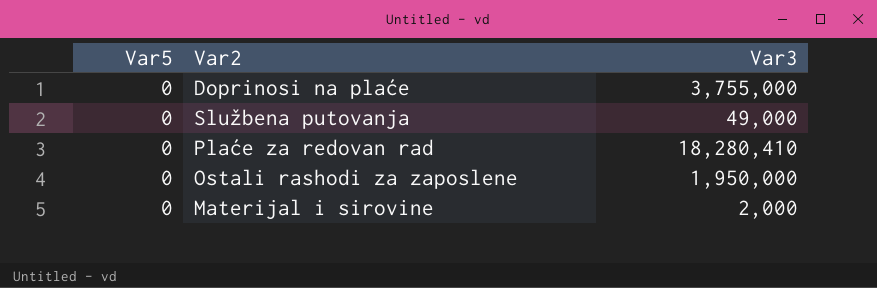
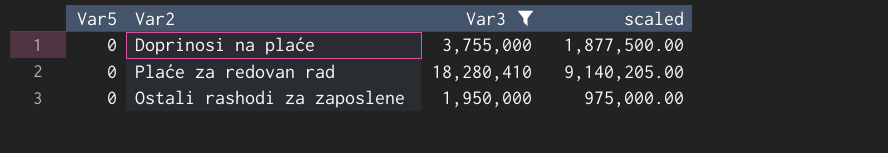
filter: none -> Var3 >= 1,950,000
column scaled | formula: none -> [Var3] * 0.5

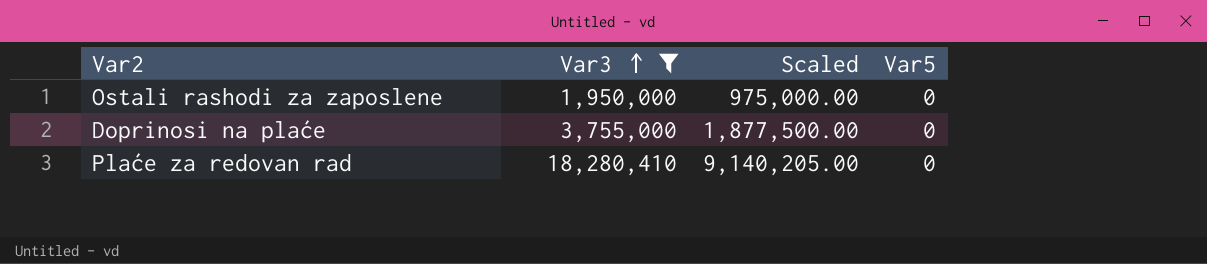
row order: none -> Var3 ascending
column name: scaled -> Scaled
column Var5 | position: 1 -> 4

